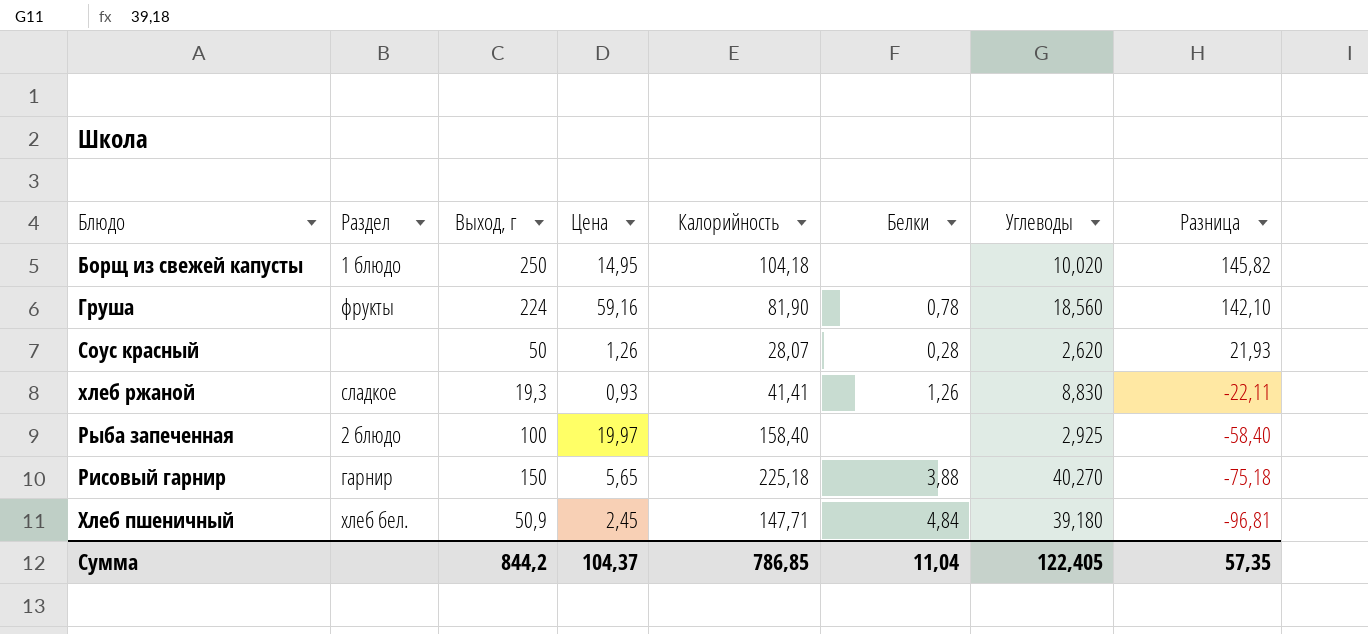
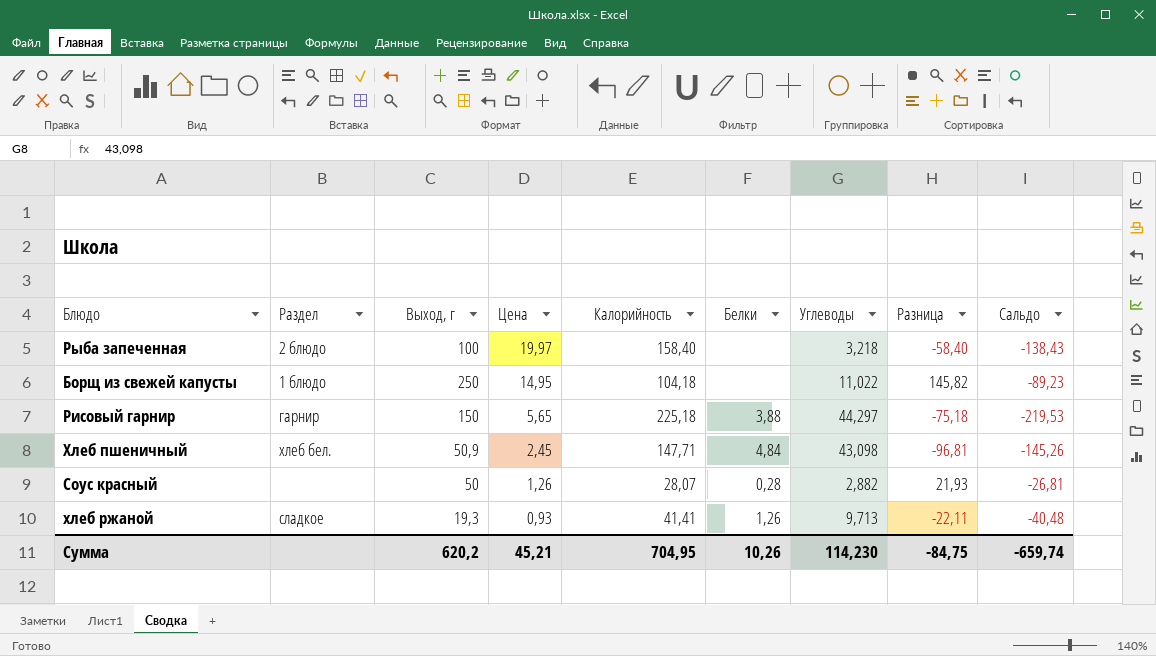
row order: Разница descending -> Цена descending
column Сальдо | formula: none -> [Цена] - [Калорийность]
row Груша: фрукты | 224 | 59,16 | 81,90 | 0,78 | 18,560 | 142,10 -> none
Рыба запеченная | Углеводы: 2,925 -> 3,218
Борщ из свежей капусты | Углеводы: 10,020 -> 11,022
Рисовый гарнир | Углеводы: 40,270 -> 44,297
Хлеб пшеничный | Углеводы: 39,180 -> 43,098
Соус красный | Углеводы: 2,620 -> 2,882
хлеб ржаной | Углеводы: 8,830 -> 9,713
Сумма | Выход, г: 844,2 -> 620,2
Сумма | Цена: 104,37 -> 45,21
Сумма | Калорийность: 786,85 -> 704,95
Сумма | Белки: 11,04 -> 10,26
Сумма | Углеводы: 122,405 -> 114,230
Сумма | Разница: 57,35 -> -84,75

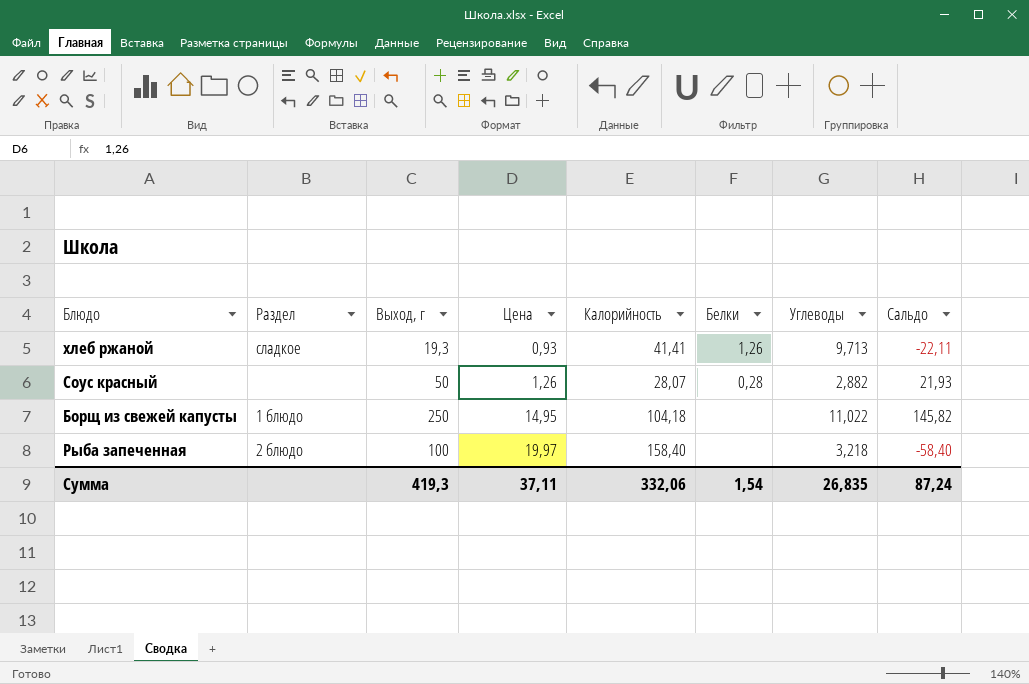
row order: Цена descending -> Цена ascending
column Разница | formula: [Выход, г] - [Калорийность] -> none
column Сальдо | formula: [Цена] - [Калорийность] -> [Выход, г] - [Калорийность]
row Рисовый гарнир: гарнир | 150 | 5,65 | 225,18 | 3,88 | 44,297 | -75,18 | -219,53 -> none
row Хлеб пшеничный: хлеб бел. | 50,9 | 2,45 | 147,71 | 4,84 | 43,098 | -96,81 | -145,26 -> none
Сумма | Выход, г: 620,2 -> 419,3
Сумма | Цена: 45,21 -> 37,11
Сумма | Калорийность: 704,95 -> 332,06
Сумма | Белки: 10,26 -> 1,54
Сумма | Углеводы: 114,230 -> 26,835
Сумма | Сальдо: -659,74 -> 87,24

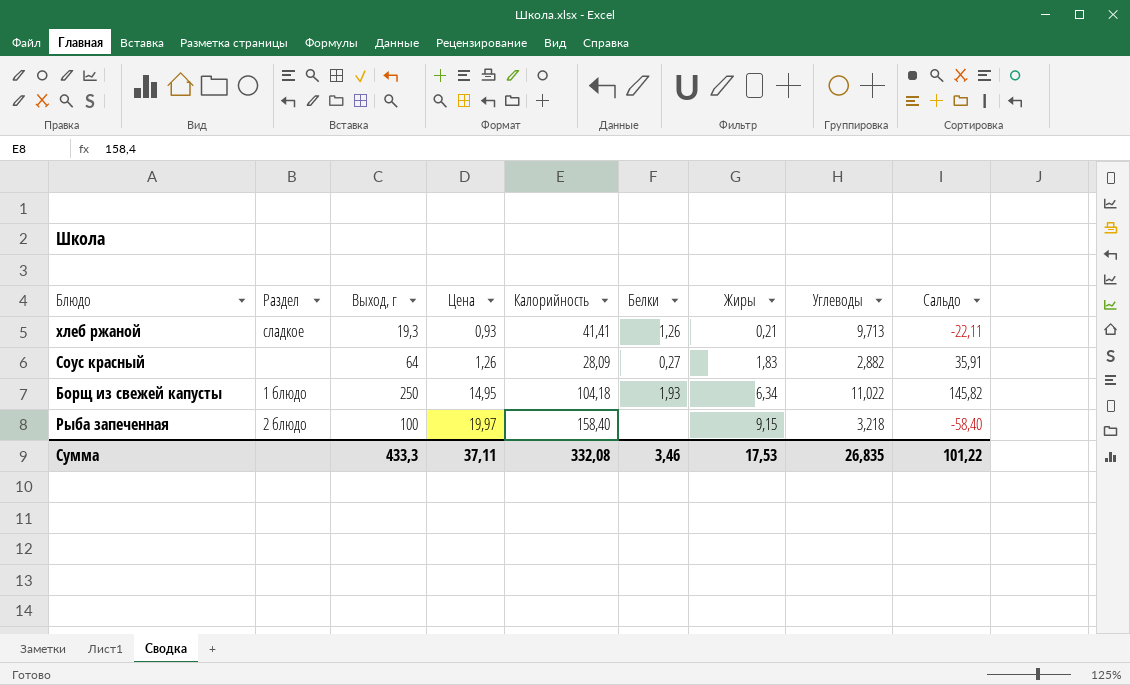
column Жиры | position: none -> 7
Соус красный | Выход, г: 50 -> 64
Соус красный | Калорийность: 28,07 -> 28,09
Соус красный | Белки: 0,28 -> 0,27
Соус красный | Сальдо: 21,93 -> 35,91
Борщ из свежей капусты | Белки: none -> 1,93
Сумма | Выход, г: 419,3 -> 433,3
Сумма | Калорийность: 332,06 -> 332,08
Сумма | Белки: 1,54 -> 3,46
Сумма | Сальдо: 87,24 -> 101,22

